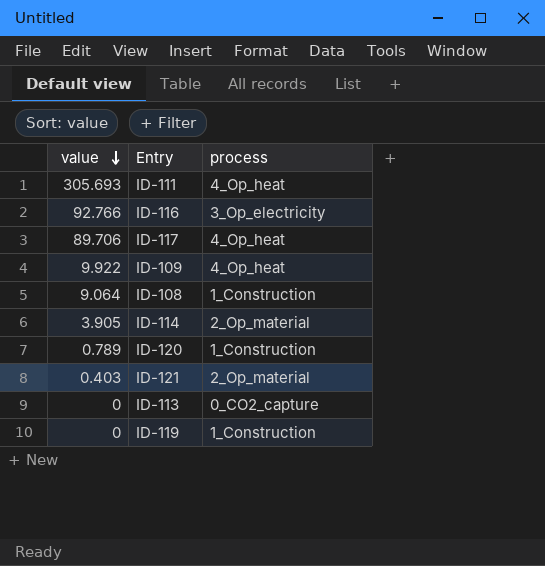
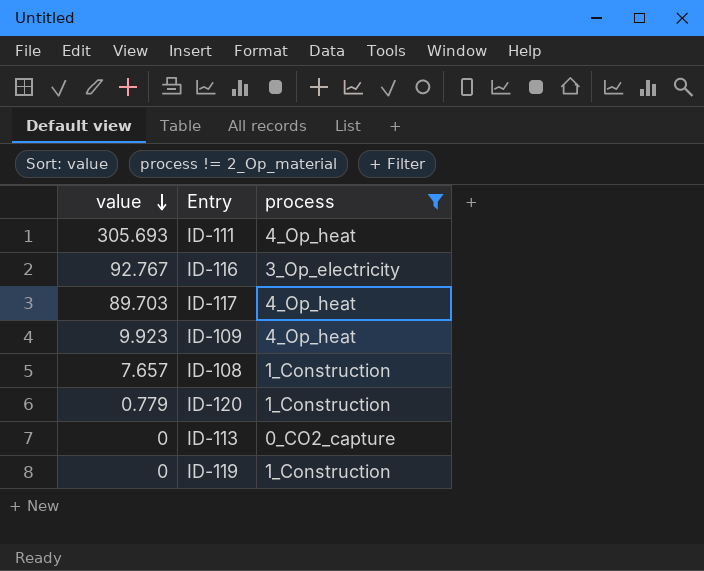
filter: none -> process != 2_Op_material
ID-116 | value: 92.766 -> 92.767
ID-117 | value: 89.706 -> 89.703
ID-109 | value: 9.922 -> 9.923
ID-108 | value: 9.064 -> 7.657
ID-120 | value: 0.789 -> 0.779

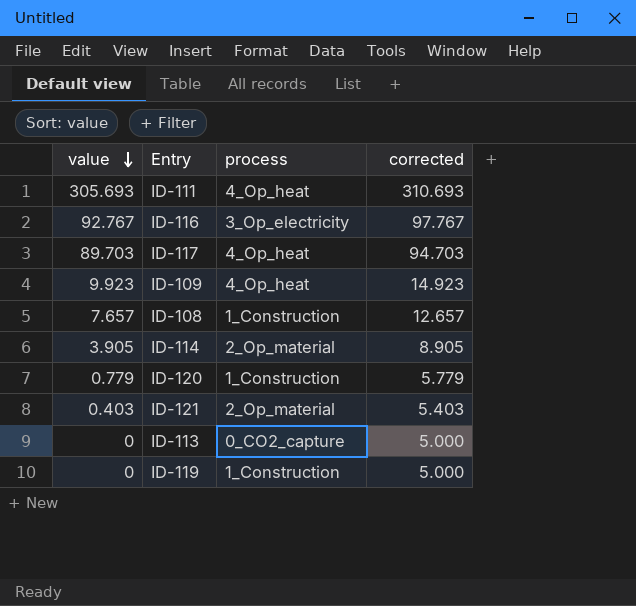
filter: process != 2_Op_material -> none
column corrected | formula: none -> [value] + 5

